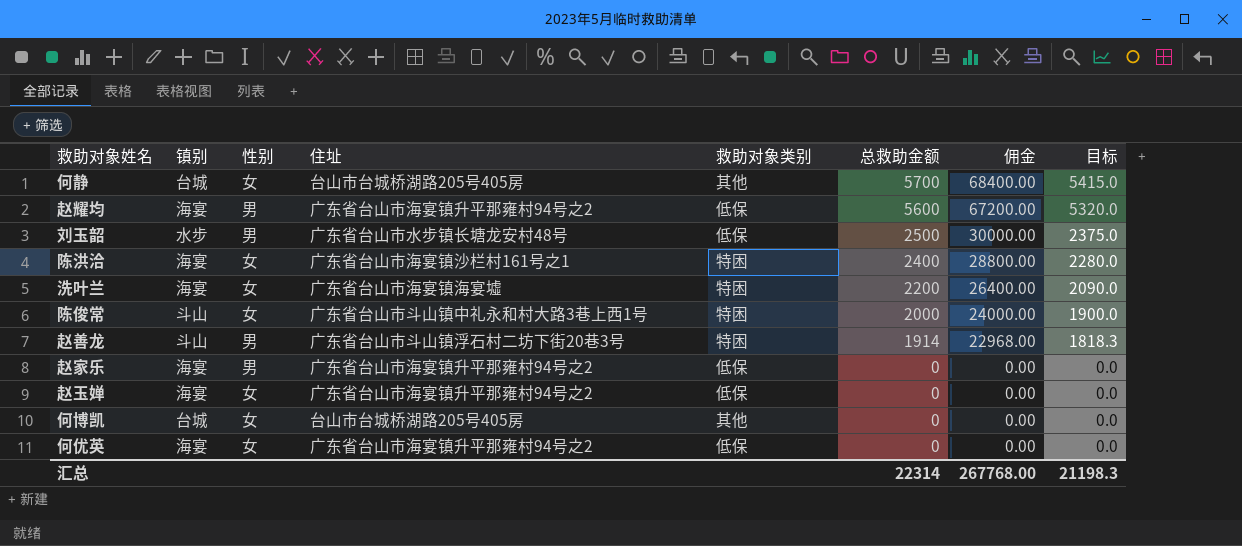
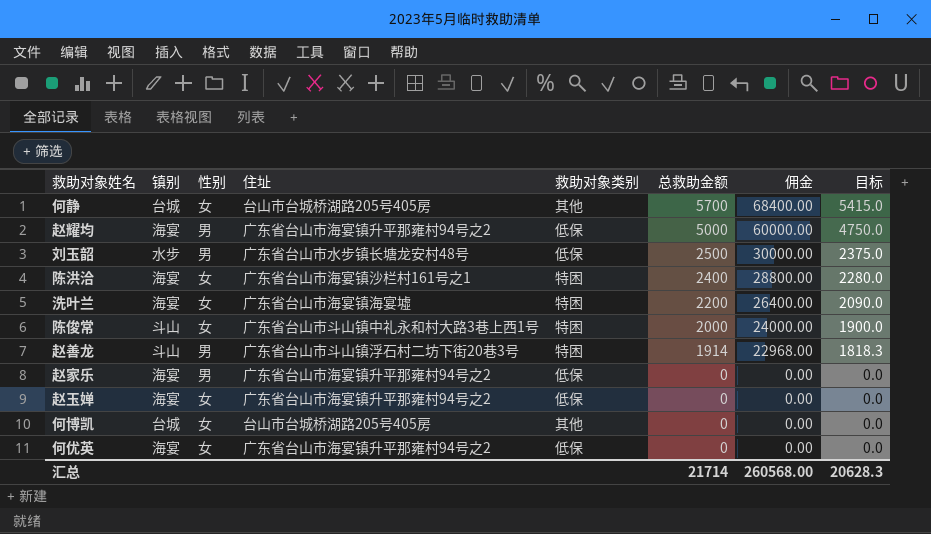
赵耀均 | 总救助金额: 5600 -> 5000
赵耀均 | 佣金: 67200.00 -> 60000.00
赵耀均 | 目标: 5320.0 -> 4750.0
汇总 | 总救助金额: 22314 -> 21714
汇总 | 佣金: 267768.00 -> 260568.00
汇总 | 目标: 21198.3 -> 20628.3

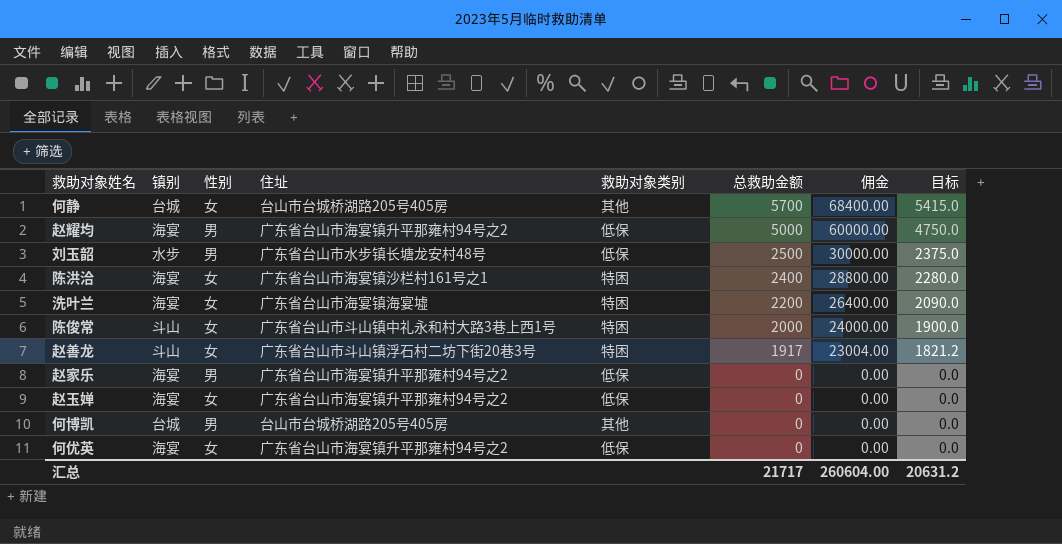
赵善龙 | 性别: 男 -> 女
赵善龙 | 总救助金额: 1914 -> 1917
赵善龙 | 佣金: 22968.00 -> 23004.00
赵善龙 | 目标: 1818.3 -> 1821.2
何博凯 | 性别: 女 -> 男
汇总 | 总救助金额: 21714 -> 21717
汇总 | 佣金: 260568.00 -> 260604.00
汇总 | 目标: 20628.3 -> 20631.2

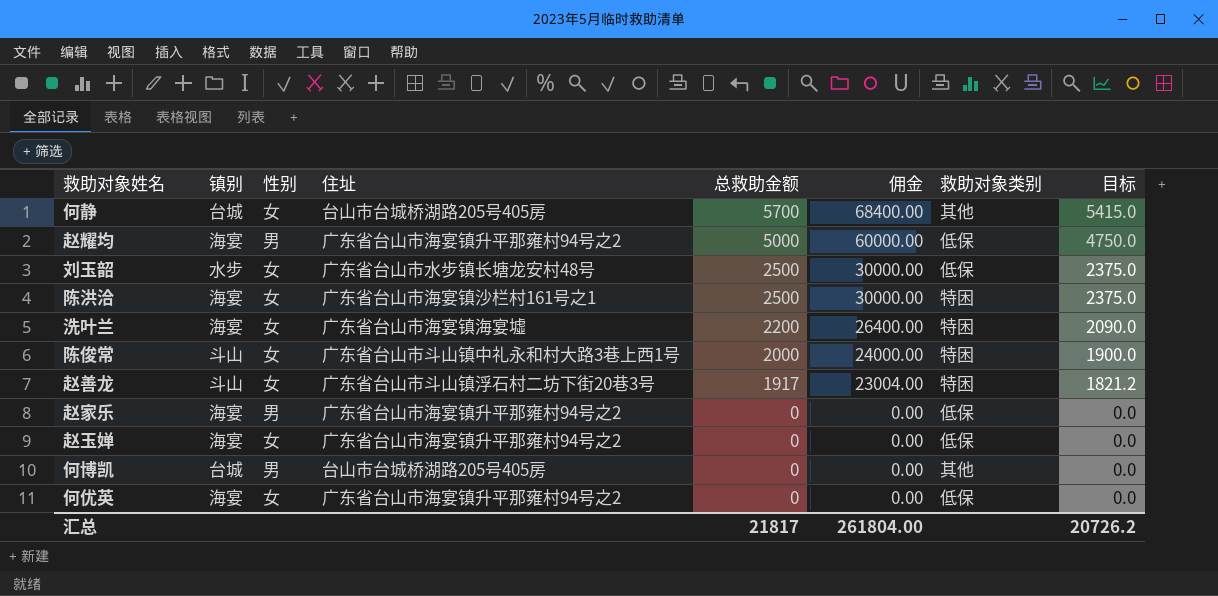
column 救助对象类别 | position: 5 -> 7
刘玉韶 | 性别: 男 -> 女
陈洪洽 | 总救助金额: 2400 -> 2500
陈洪洽 | 佣金: 28800.00 -> 30000.00
陈洪洽 | 目标: 2280.0 -> 2375.0
汇总 | 总救助金额: 21717 -> 21817
汇总 | 佣金: 260604.00 -> 261804.00
汇总 | 目标: 20631.2 -> 20726.2

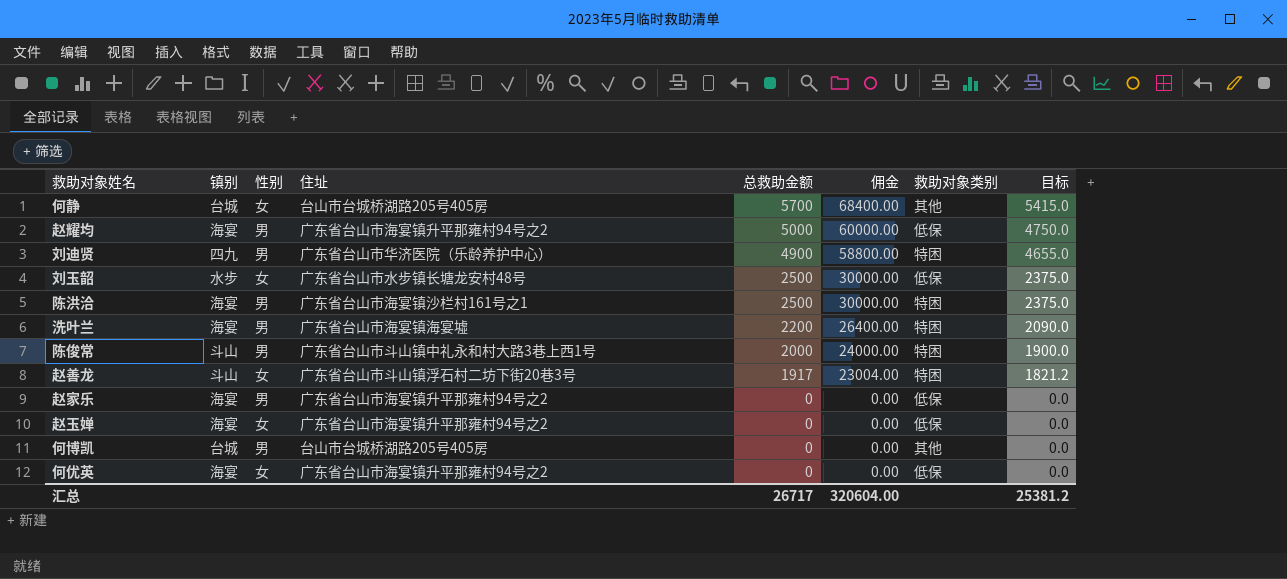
row 刘迪贤: none -> 四九 | 男 | 广东省台山市华济医院（乐龄养护中心） | 4900 | 58800.00 | 特困 | 4655.0
陈洪洽 | 性别: 女 -> 男
洗叶兰 | 性别: 女 -> 男
陈俊常 | 性别: 女 -> 男
汇总 | 总救助金额: 21817 -> 26717
汇总 | 佣金: 261804.00 -> 320604.00
汇总 | 目标: 20726.2 -> 25381.2

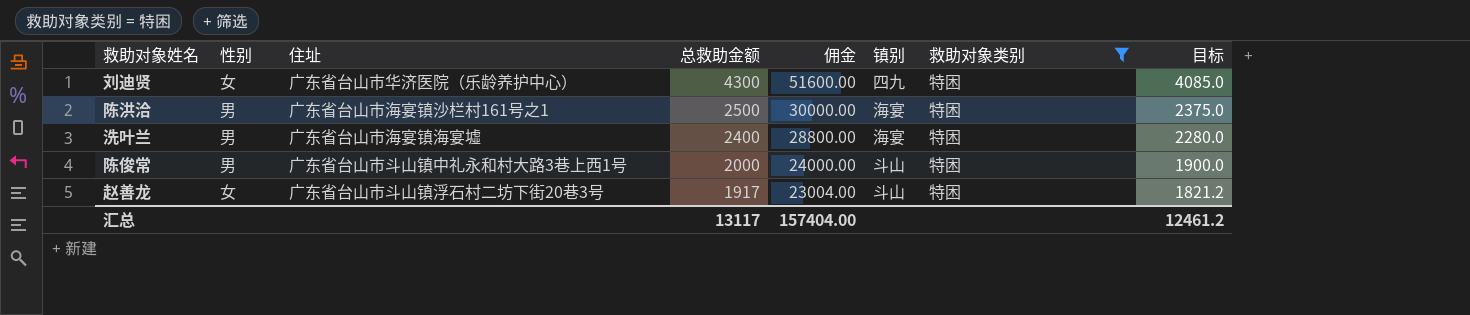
filter: none -> 救助对象类别 = 特困
column 镇别 | position: 2 -> 6
刘迪贤 | 性别: 男 -> 女
刘迪贤 | 总救助金额: 4900 -> 4300
刘迪贤 | 佣金: 58800.00 -> 51600.00
刘迪贤 | 目标: 4655.0 -> 4085.0
洗叶兰 | 总救助金额: 2200 -> 2400
洗叶兰 | 佣金: 26400.00 -> 28800.00
洗叶兰 | 目标: 2090.0 -> 2280.0
汇总 | 总救助金额: 26717 -> 13117
汇总 | 佣金: 320604.00 -> 157404.00
汇总 | 目标: 25381.2 -> 12461.2

